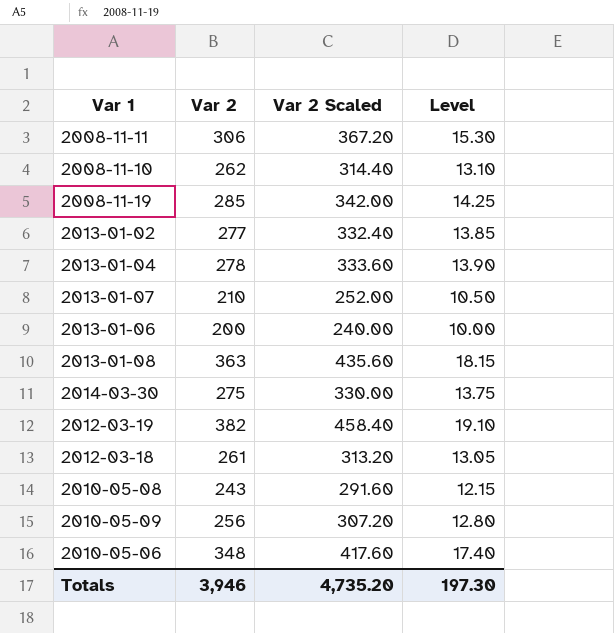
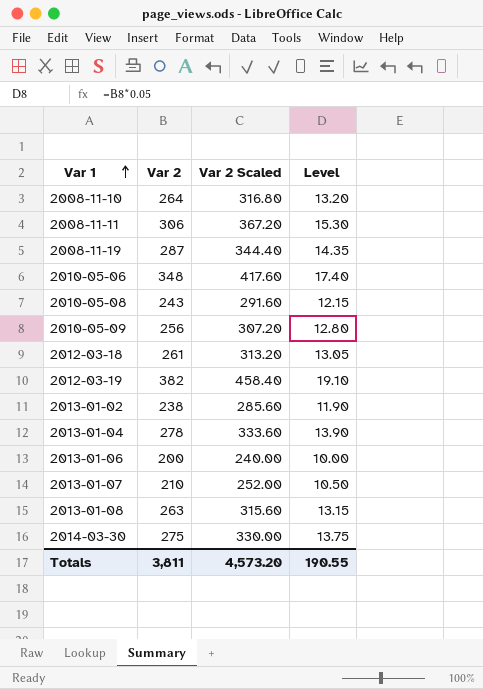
row order: none -> Var 1 ascending
2008-11-10 | Var 2: 262 -> 264
2008-11-10 | Var 2 Scaled: 314.40 -> 316.80
2008-11-10 | Level: 13.10 -> 13.20
2008-11-19 | Var 2: 285 -> 287
2008-11-19 | Var 2 Scaled: 342.00 -> 344.40
2008-11-19 | Level: 14.25 -> 14.35
2013-01-02 | Var 2: 277 -> 238
2013-01-02 | Var 2 Scaled: 332.40 -> 285.60
2013-01-02 | Level: 13.85 -> 11.90
2013-01-08 | Var 2: 363 -> 263
2013-01-08 | Var 2 Scaled: 435.60 -> 315.60
2013-01-08 | Level: 18.15 -> 13.15
Totals | Var 2: 3,946 -> 3,811
Totals | Var 2 Scaled: 4,735.20 -> 4,573.20
Totals | Level: 197.30 -> 190.55

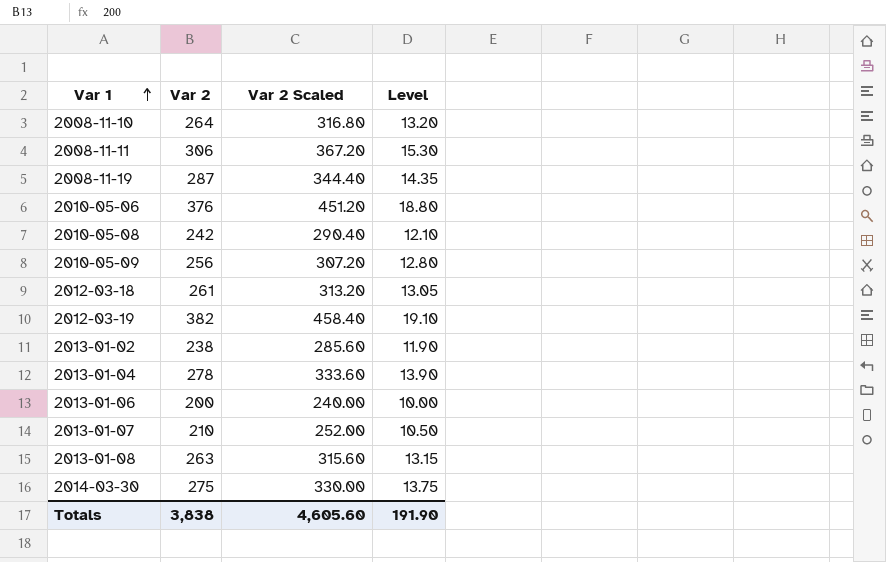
2010-05-06 | Var 2: 348 -> 376
2010-05-06 | Var 2 Scaled: 417.60 -> 451.20
2010-05-06 | Level: 17.40 -> 18.80
2010-05-08 | Var 2: 243 -> 242
2010-05-08 | Var 2 Scaled: 291.60 -> 290.40
2010-05-08 | Level: 12.15 -> 12.10
Totals | Var 2: 3,811 -> 3,838
Totals | Var 2 Scaled: 4,573.20 -> 4,605.60
Totals | Level: 190.55 -> 191.90

